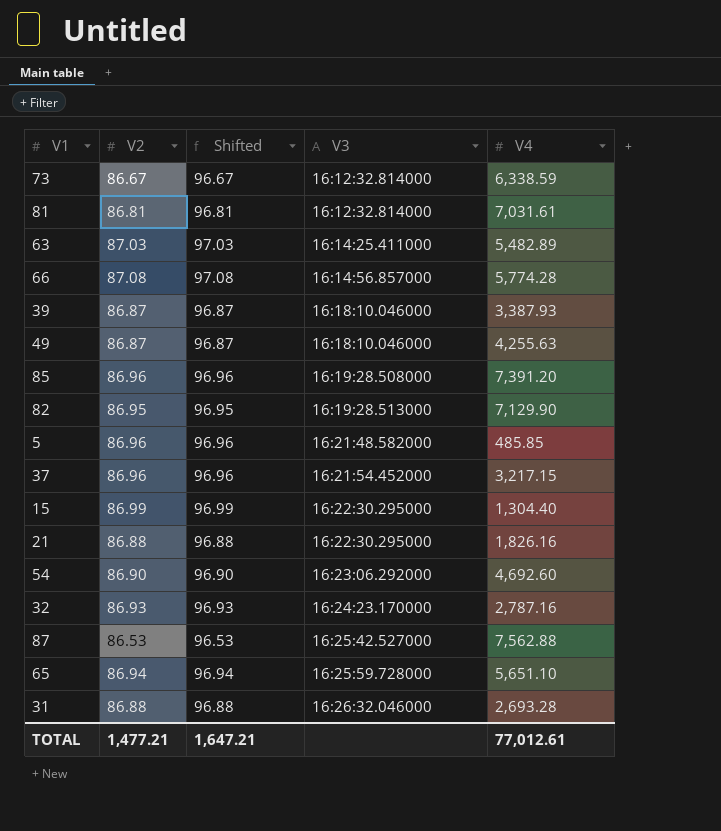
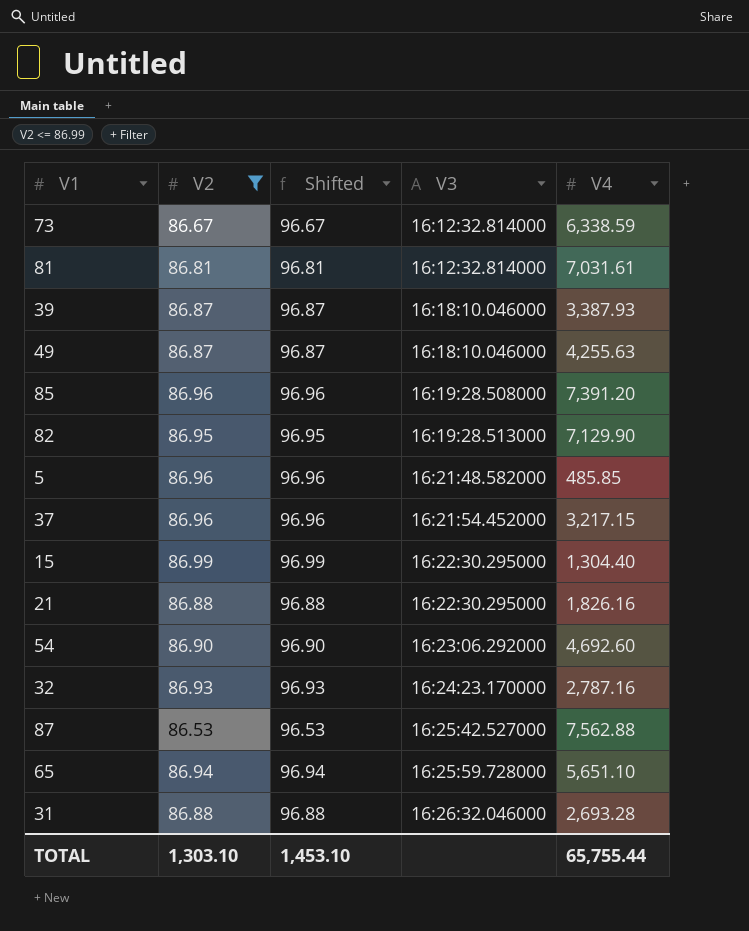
filter: none -> V2 <= 86.99
TOTAL | V2: 1,477.21 -> 1,303.10
TOTAL | Shifted: 1,647.21 -> 1,453.10
TOTAL | V4: 77,012.61 -> 65,755.44

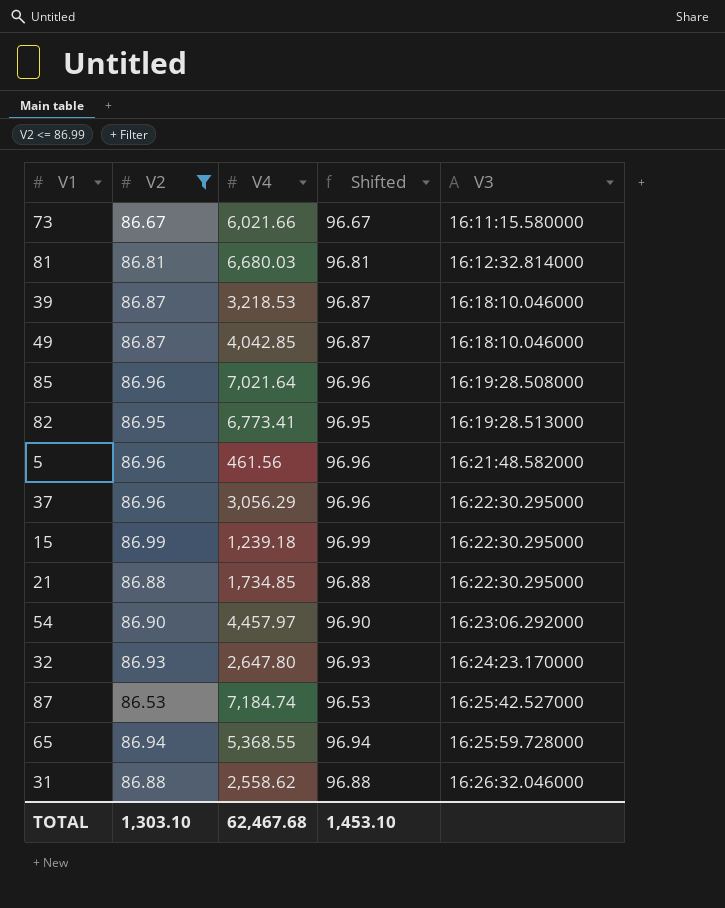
column V4 | position: 5 -> 3
73 | V4: 6,338.59 -> 6,021.66
73 | V3: 16:12:32.814000 -> 16:11:15.580000
81 | V4: 7,031.61 -> 6,680.03
39 | V4: 3,387.93 -> 3,218.53
49 | V4: 4,255.63 -> 4,042.85
85 | V4: 7,391.20 -> 7,021.64
82 | V4: 7,129.90 -> 6,773.41
5 | V4: 485.85 -> 461.56
37 | V4: 3,217.15 -> 3,056.29
37 | V3: 16:21:54.452000 -> 16:22:30.295000
15 | V4: 1,304.40 -> 1,239.18
21 | V4: 1,826.16 -> 1,734.85
54 | V4: 4,692.60 -> 4,457.97
32 | V4: 2,787.16 -> 2,647.80
87 | V4: 7,562.88 -> 7,184.74
65 | V4: 5,651.10 -> 5,368.55
31 | V4: 2,693.28 -> 2,558.62
TOTAL | V4: 65,755.44 -> 62,467.68

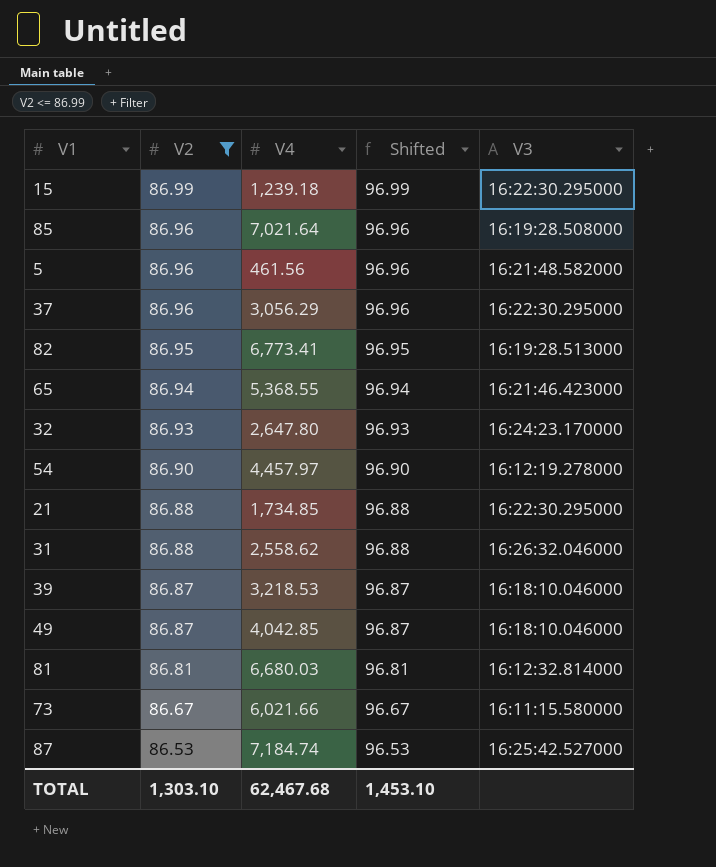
row order: V3 ascending -> V2 descending
65 | V3: 16:25:59.728000 -> 16:21:46.423000
54 | V3: 16:23:06.292000 -> 16:12:19.278000

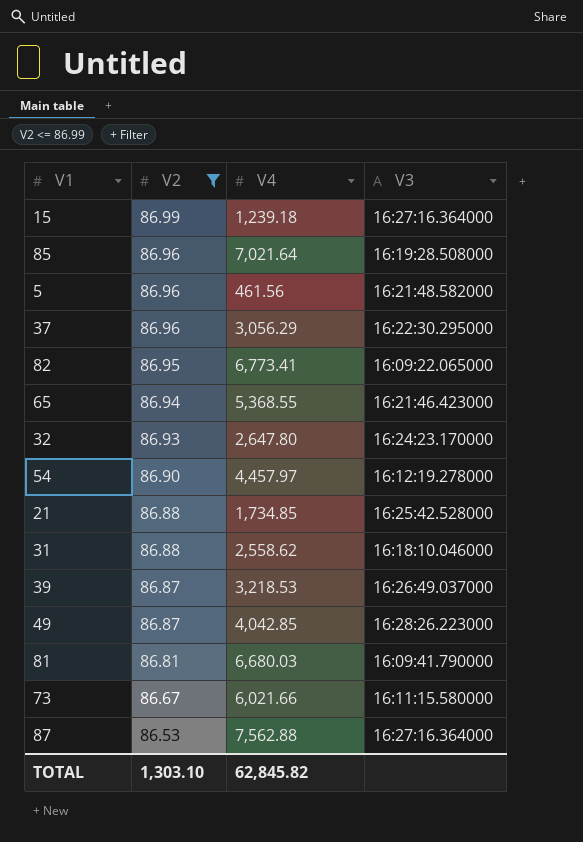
column Shifted | formula: [V2] + 10 -> none
15 | V3: 16:22:30.295000 -> 16:27:16.364000
82 | V3: 16:19:28.513000 -> 16:09:22.065000
21 | V3: 16:22:30.295000 -> 16:25:42.528000
31 | V3: 16:26:32.046000 -> 16:18:10.046000
39 | V3: 16:18:10.046000 -> 16:26:49.037000
49 | V3: 16:18:10.046000 -> 16:28:26.223000
81 | V3: 16:12:32.814000 -> 16:09:41.790000
87 | V4: 7,184.74 -> 7,562.88
87 | V3: 16:25:42.527000 -> 16:27:16.364000
TOTAL | V4: 62,467.68 -> 62,845.82

